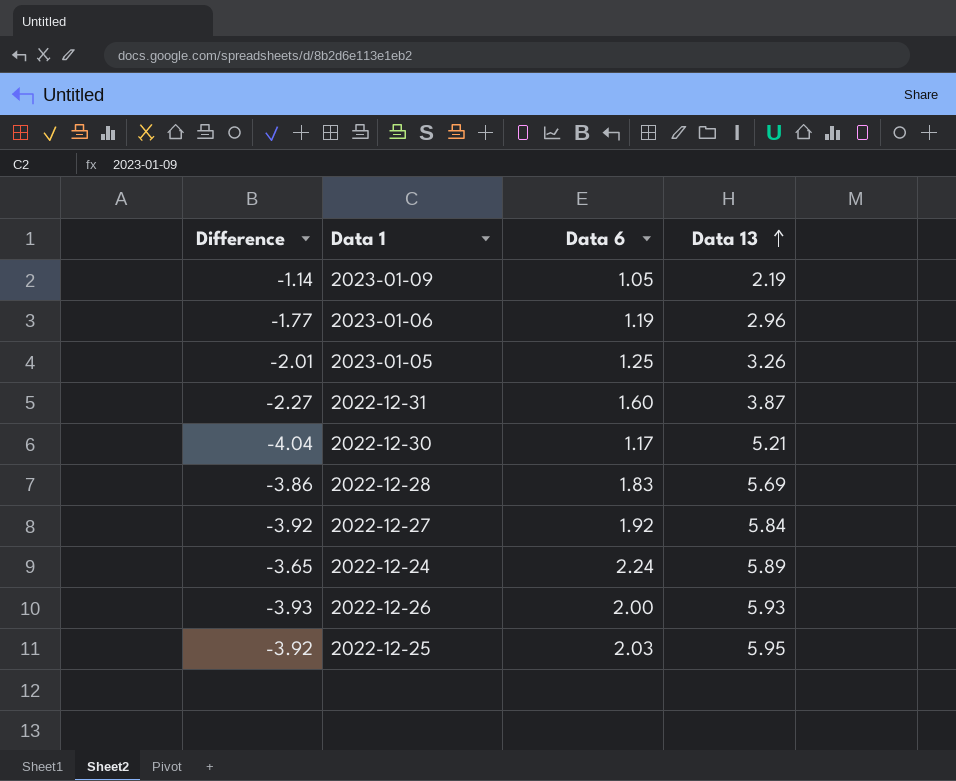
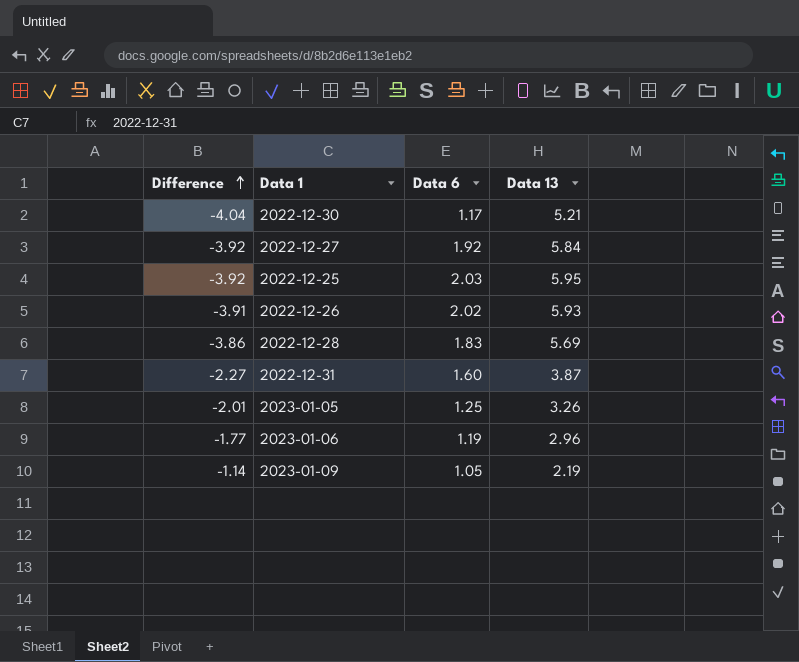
row order: Data 13 ascending -> Difference ascending
row 2022-12-24: -3.65 | 2.24 | 5.89 -> none
2022-12-26 | Difference: -3.93 -> -3.91
2022-12-26 | Data 6: 2.00 -> 2.02

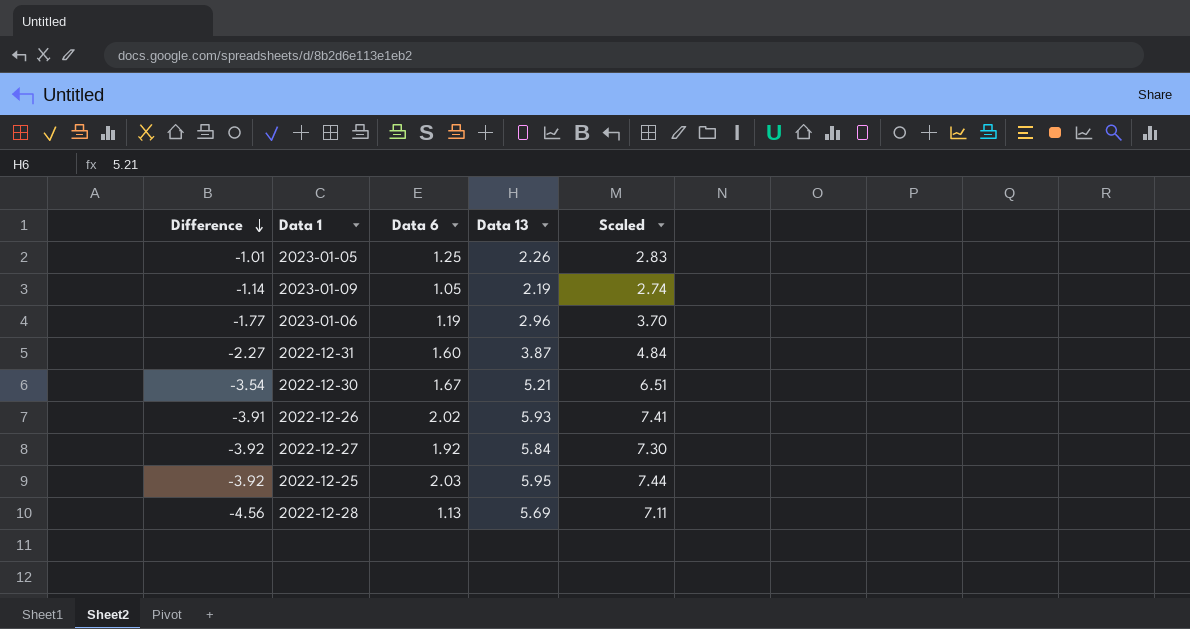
row order: Difference ascending -> Difference descending
column Scaled | formula: none -> [Data 13] * 1.25
2023-01-05 | Difference: -2.01 -> -1.01
2023-01-05 | Data 13: 3.26 -> 2.26
2022-12-30 | Difference: -4.04 -> -3.54
2022-12-30 | Data 6: 1.17 -> 1.67
2022-12-28 | Difference: -3.86 -> -4.56
2022-12-28 | Data 6: 1.83 -> 1.13

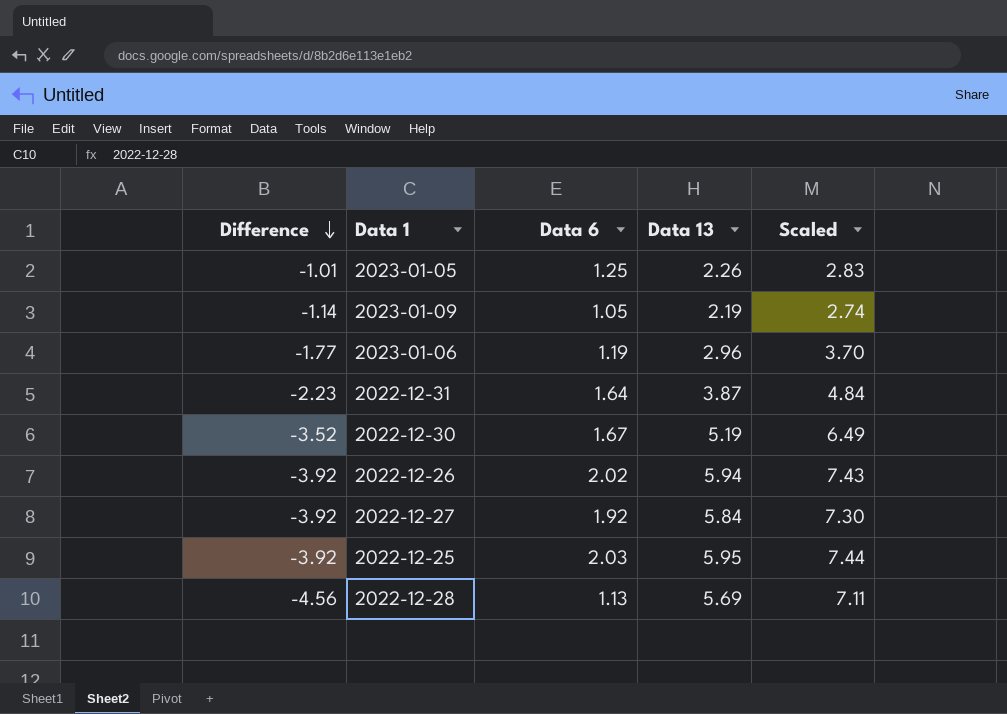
2022-12-31 | Difference: -2.27 -> -2.23
2022-12-31 | Data 6: 1.60 -> 1.64
2022-12-30 | Difference: -3.54 -> -3.52
2022-12-30 | Data 13: 5.21 -> 5.19
2022-12-30 | Scaled: 6.51 -> 6.49
2022-12-26 | Difference: -3.91 -> -3.92
2022-12-26 | Data 13: 5.93 -> 5.94
2022-12-26 | Scaled: 7.41 -> 7.43

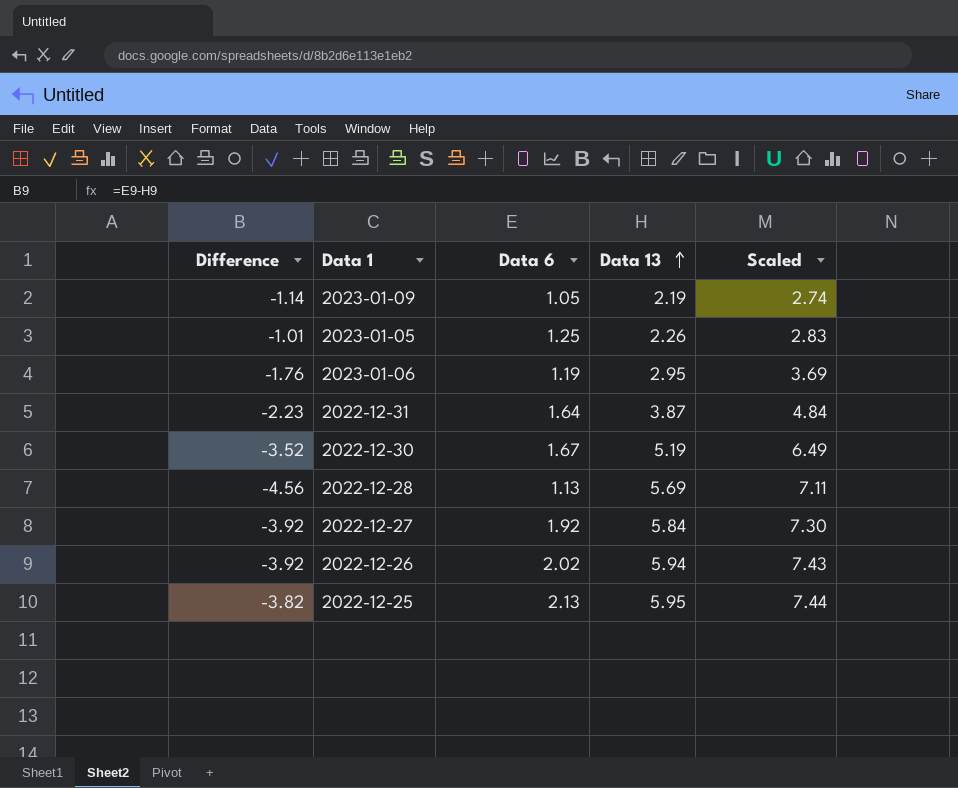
row order: Difference descending -> Data 13 ascending
2023-01-06 | Difference: -1.77 -> -1.76
2023-01-06 | Data 13: 2.96 -> 2.95
2023-01-06 | Scaled: 3.70 -> 3.69
2022-12-25 | Difference: -3.92 -> -3.82
2022-12-25 | Data 6: 2.03 -> 2.13

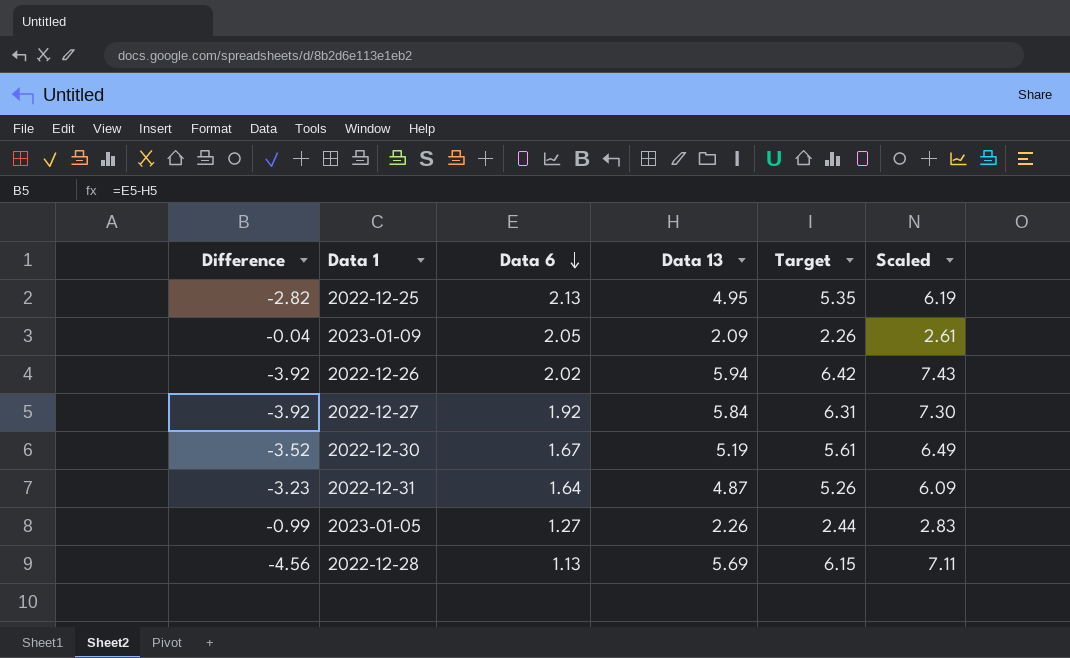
row order: Data 13 ascending -> Data 6 descending
column Target | formula: none -> [Data 13] * 1.08
row 2023-01-06: -1.76 | 1.19 | 2.95 | 3.69 -> none
2022-12-25 | Difference: -3.82 -> -2.82
2022-12-25 | Data 13: 5.95 -> 4.95
2022-12-25 | Scaled: 7.44 -> 6.19
2023-01-09 | Difference: -1.14 -> -0.04
2023-01-09 | Data 6: 1.05 -> 2.05
2023-01-09 | Data 13: 2.19 -> 2.09
2023-01-09 | Scaled: 2.74 -> 2.61
2022-12-31 | Difference: -2.23 -> -3.23
2022-12-31 | Data 13: 3.87 -> 4.87
2022-12-31 | Scaled: 4.84 -> 6.09
2023-01-05 | Difference: -1.01 -> -0.99
2023-01-05 | Data 6: 1.25 -> 1.27

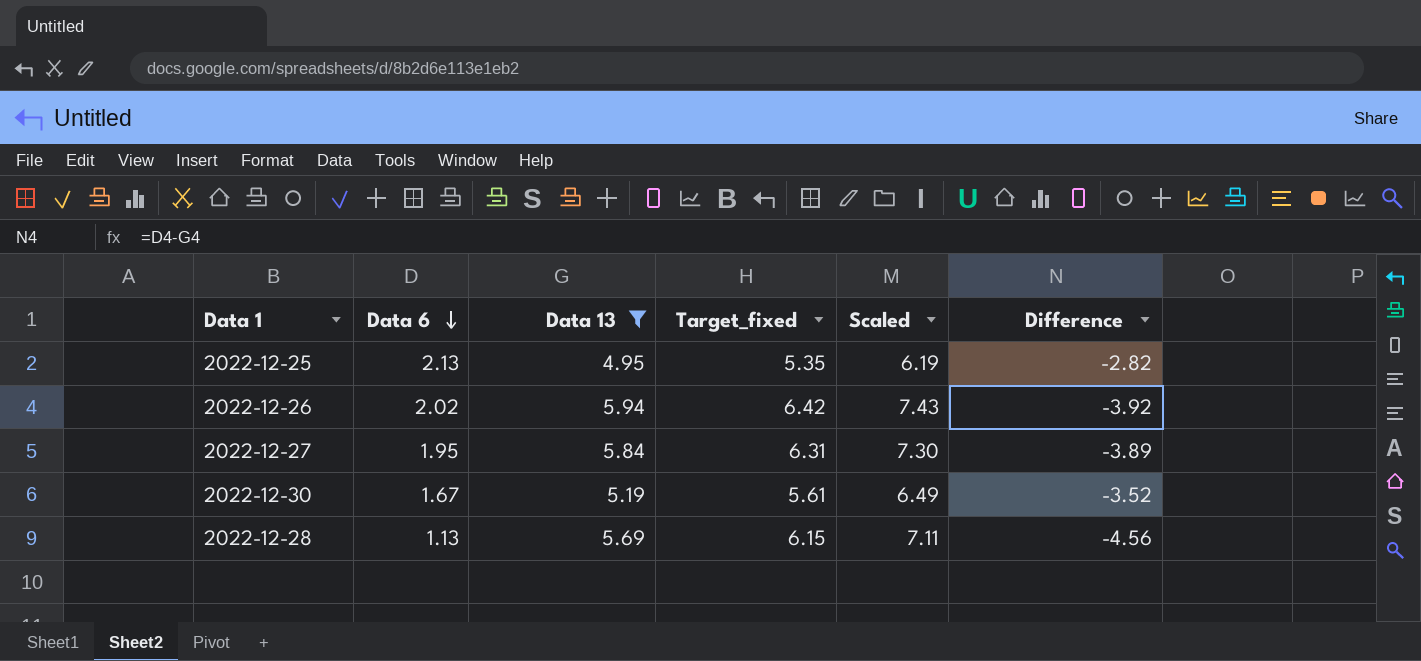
filter: none -> Data 13 >= 4.95
column name: Target -> Target_fixed
column Difference | position: 1 -> 6
2022-12-27 | Data 6: 1.92 -> 1.95
2022-12-27 | Difference: -3.92 -> -3.89

